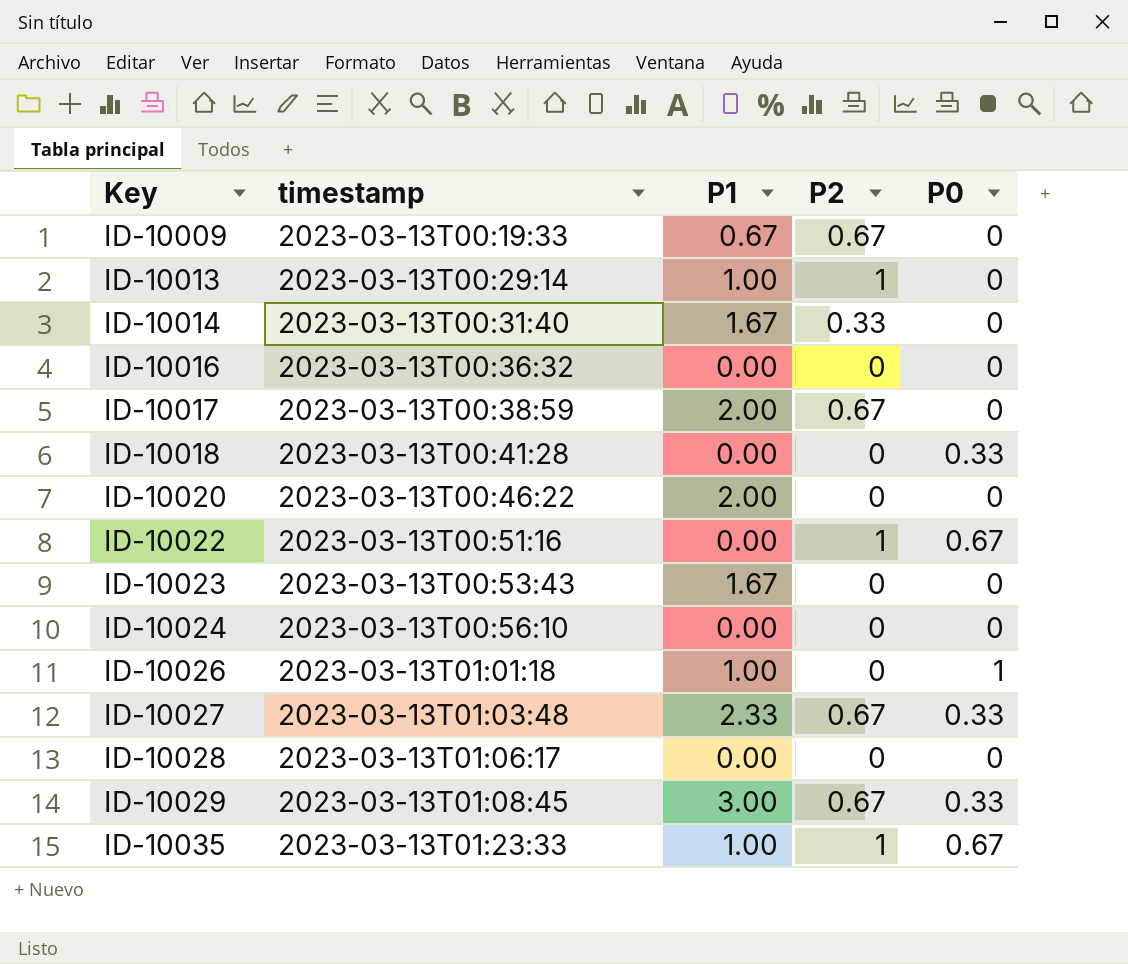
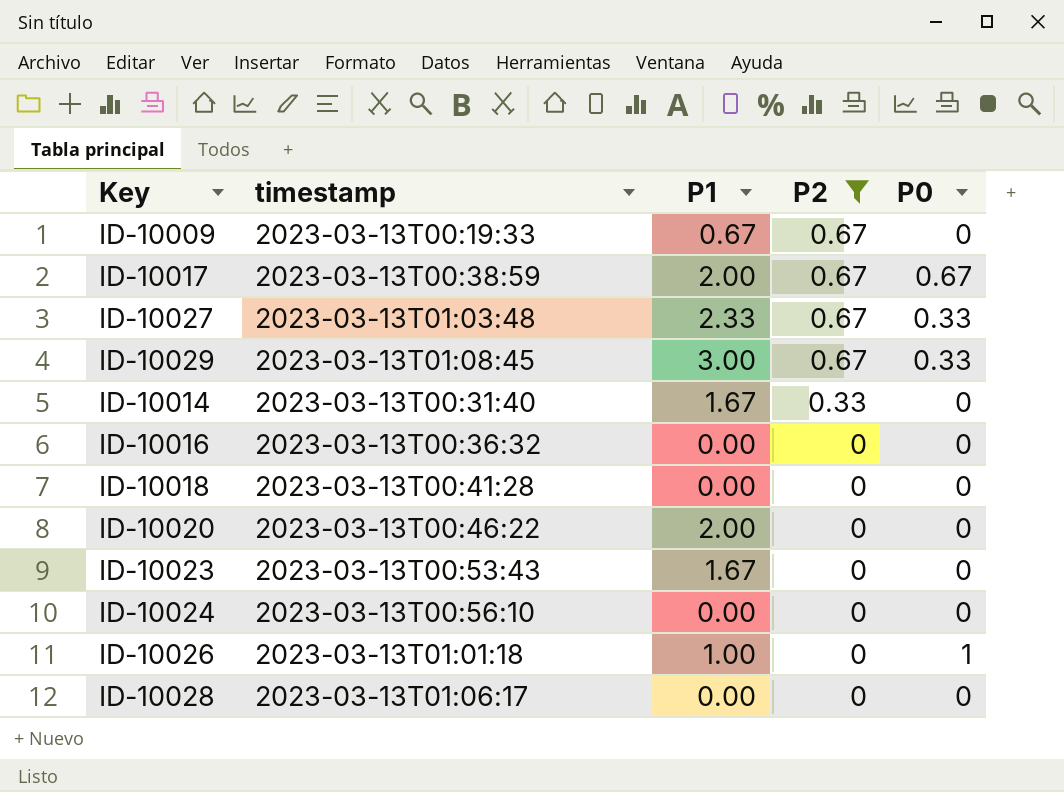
filter: none -> P2 != 1
row order: Key ascending -> P2 descending
ID-10017 | P0: 0 -> 0.67
ID-10018 | P0: 0.33 -> 0

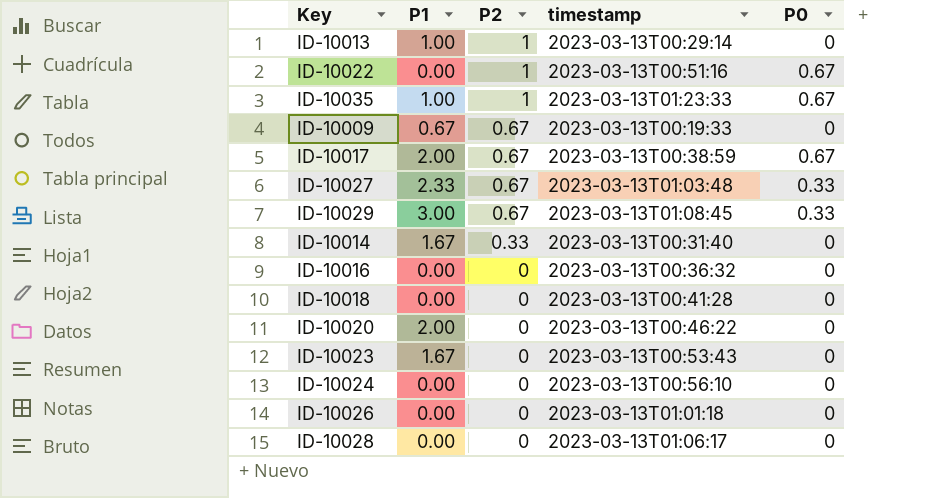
filter: P2 != 1 -> none
column timestamp | position: 2 -> 4
ID-10026 | P1: 1.00 -> 0.00
ID-10026 | P0: 1 -> 0

